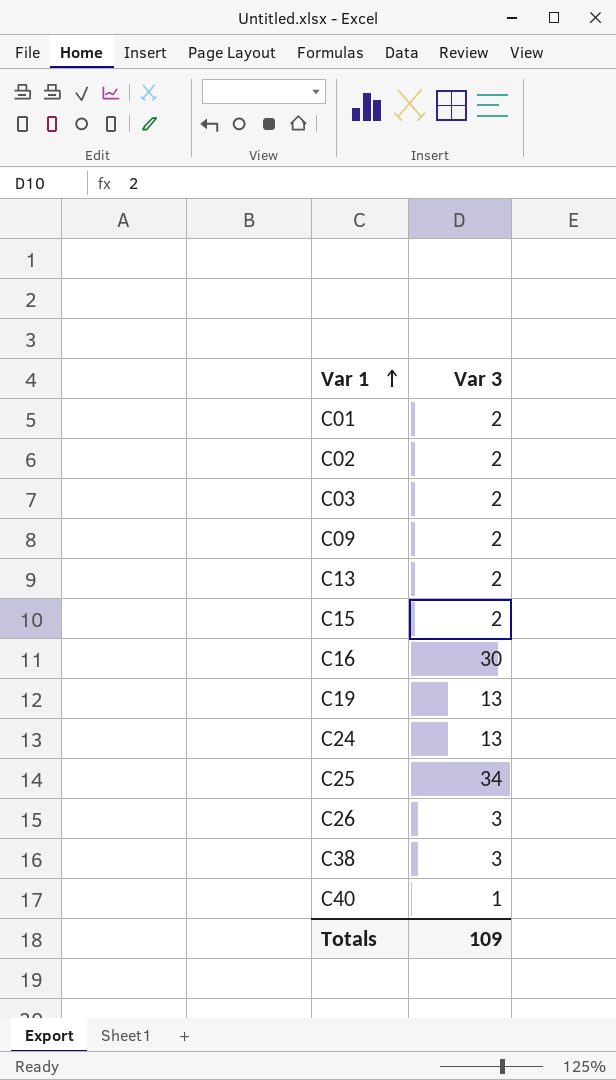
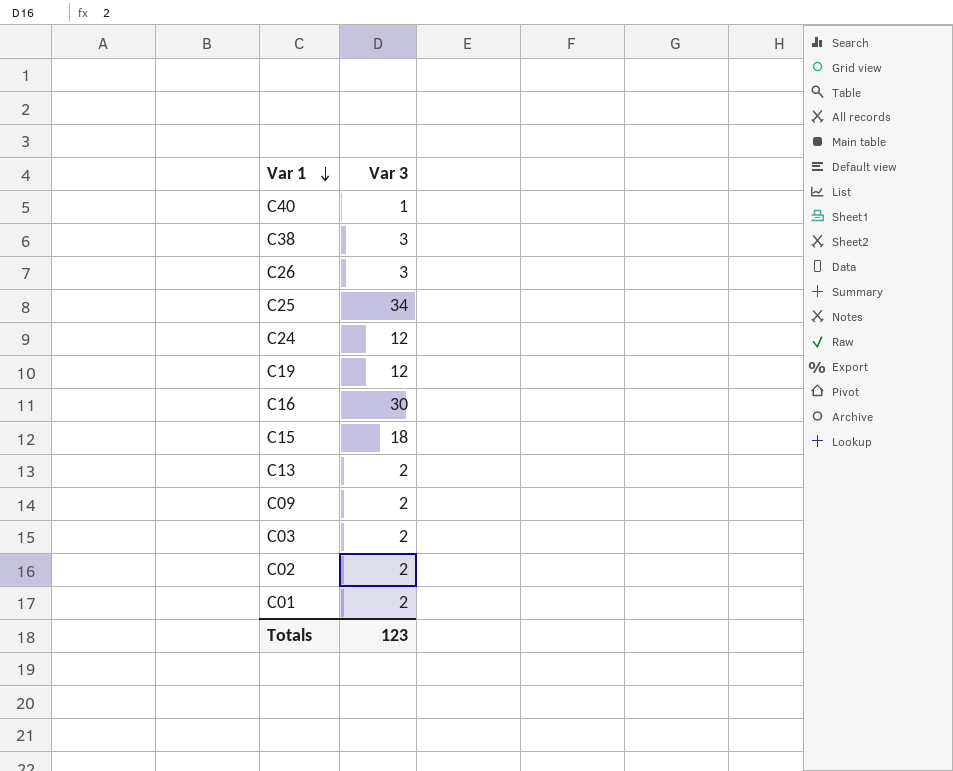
row order: Var 1 ascending -> Var 1 descending
C24 | Var 3: 13 -> 12
C19 | Var 3: 13 -> 12
C15 | Var 3: 2 -> 18
Totals | Var 3: 109 -> 123

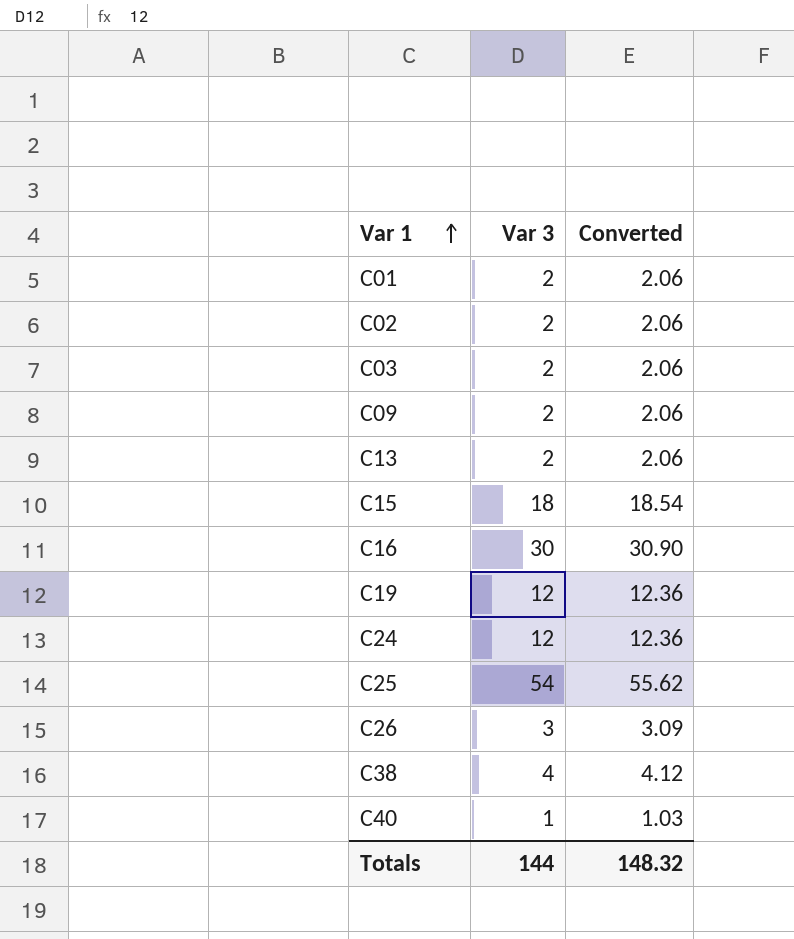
row order: Var 1 descending -> Var 1 ascending
column Converted | formula: none -> [Var 3] * 1.03
C25 | Var 3: 34 -> 54
C38 | Var 3: 3 -> 4
Totals | Var 3: 123 -> 144

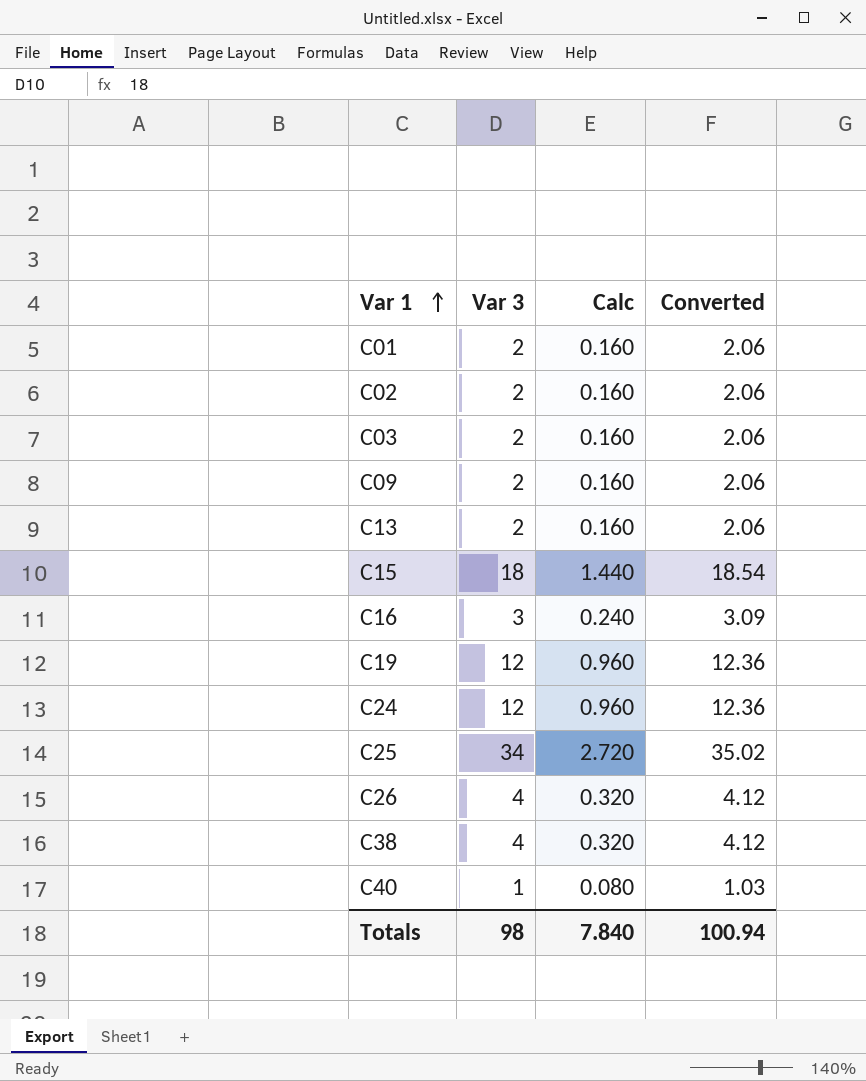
column Calc | formula: none -> [Var 3] * 0.08
C16 | Var 3: 30 -> 3
C16 | Converted: 30.90 -> 3.09
C25 | Var 3: 54 -> 34
C25 | Converted: 55.62 -> 35.02
C26 | Var 3: 3 -> 4
C26 | Converted: 3.09 -> 4.12
Totals | Var 3: 144 -> 98
Totals | Converted: 148.32 -> 100.94

